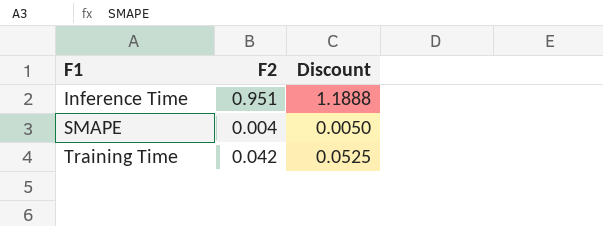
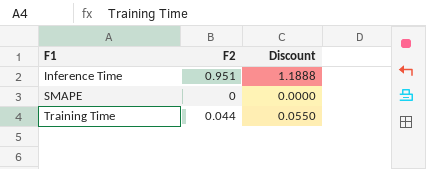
SMAPE | F2: 0.004 -> 0
SMAPE | Discount: 0.0050 -> 0.0000
Training Time | F2: 0.042 -> 0.044
Training Time | Discount: 0.0525 -> 0.0550

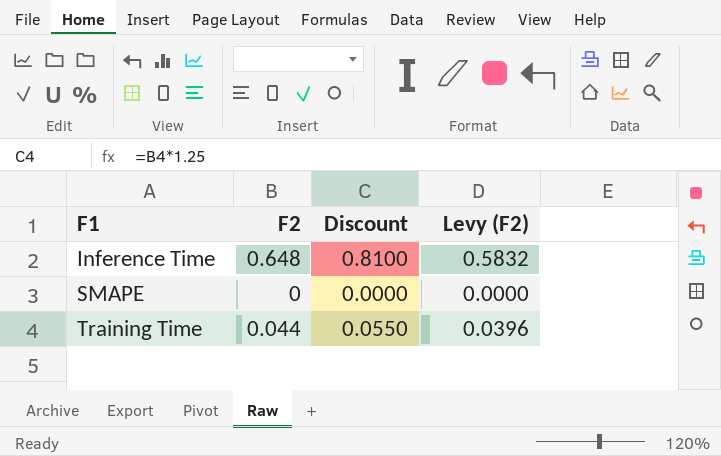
column Levy (F2) | formula: none -> [F2] * 0.9
Inference Time | F2: 0.951 -> 0.648
Inference Time | Discount: 1.1888 -> 0.8100

